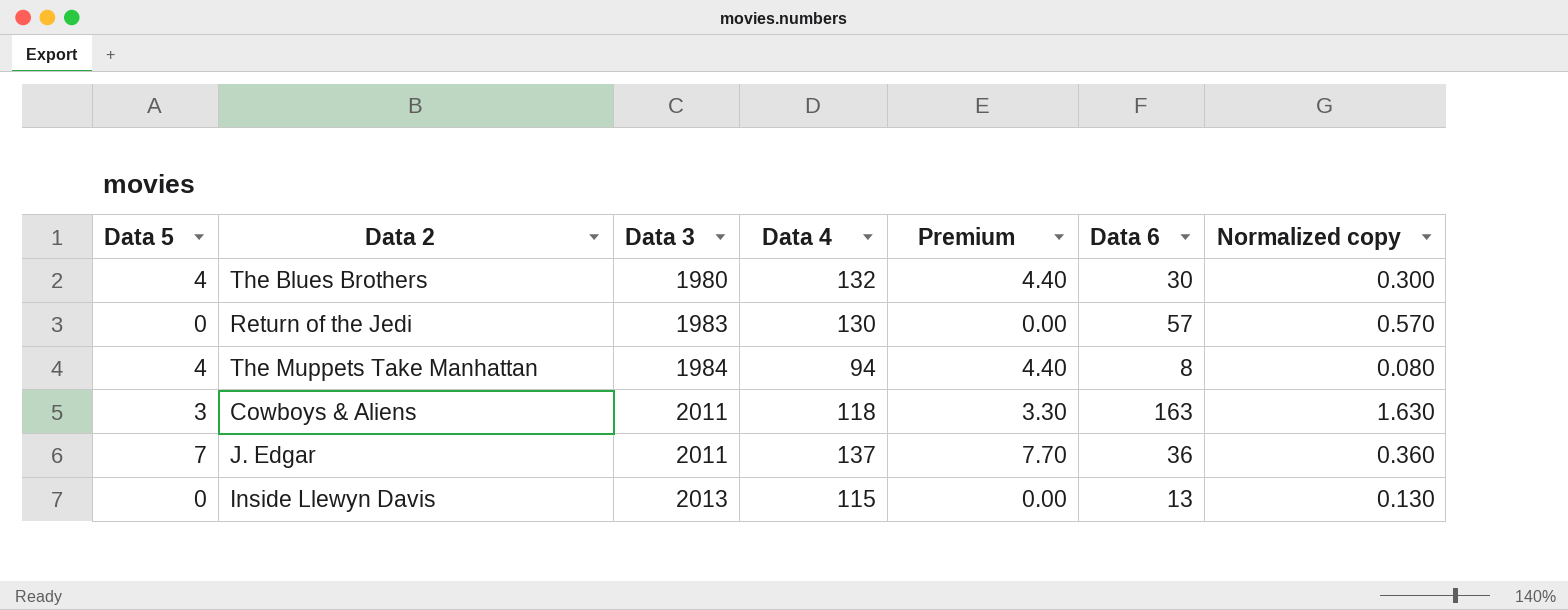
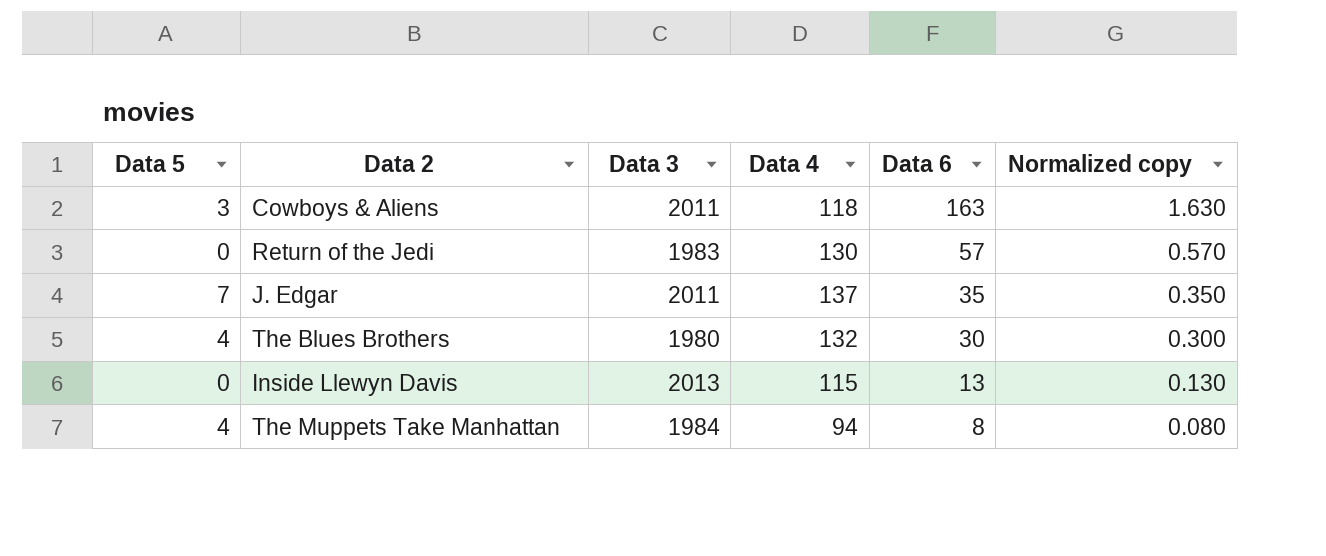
row order: Data 3 ascending -> Data 6 descending
column Premium | formula: [Data 5] * 1.1 -> none
J. Edgar | Data 6: 36 -> 35
J. Edgar | Normalized copy: 0.360 -> 0.350

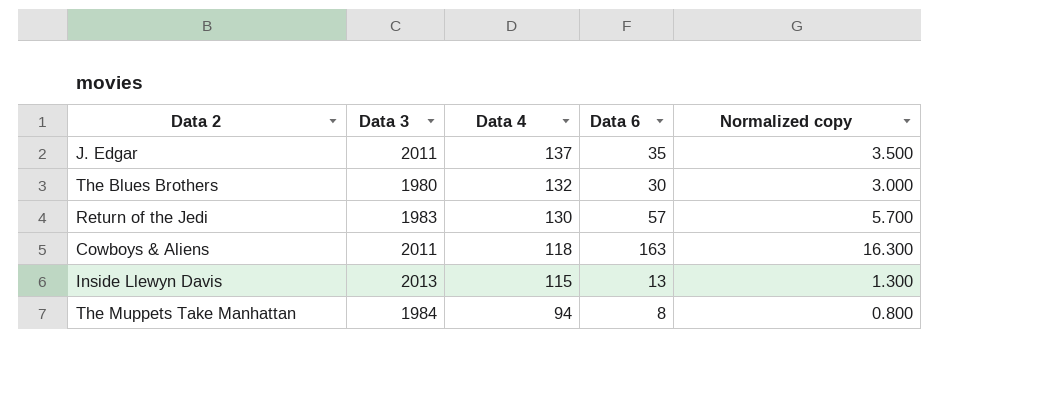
row order: Data 6 descending -> Data 4 descending
column Data 5 | position: 1 -> none
column Normalized copy | formula: [Data 6] * 0.01 -> [Data 6] * 0.1

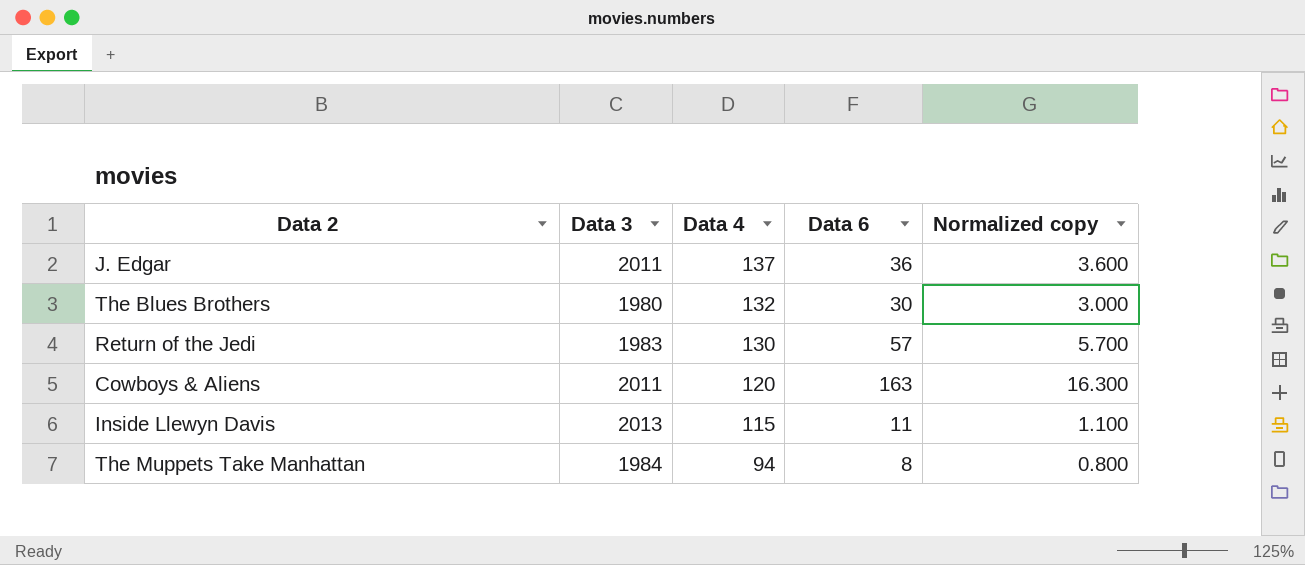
J. Edgar | Data 6: 35 -> 36
J. Edgar | Normalized copy: 3.500 -> 3.600
Cowboys & Aliens | Data 4: 118 -> 120
Inside Llewyn Davis | Data 6: 13 -> 11
Inside Llewyn Davis | Normalized copy: 1.300 -> 1.100

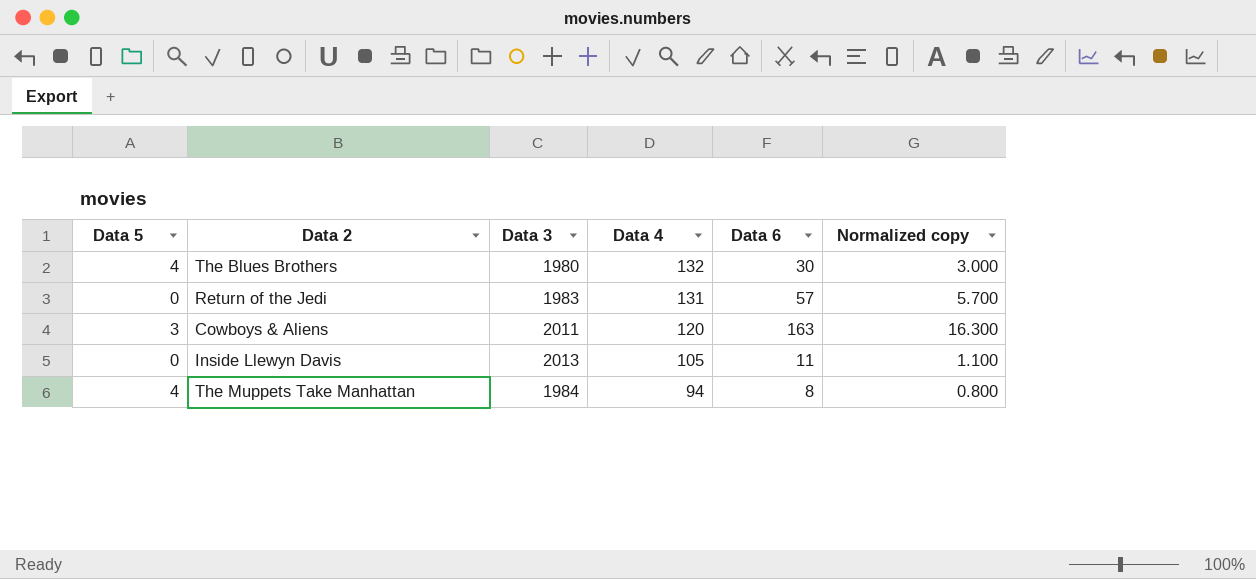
column Data 5 | position: none -> 1
row J. Edgar: 2011 | 137 | 36 | 3.600 -> none
Return of the Jedi | Data 4: 130 -> 131
Inside Llewyn Davis | Data 4: 115 -> 105

